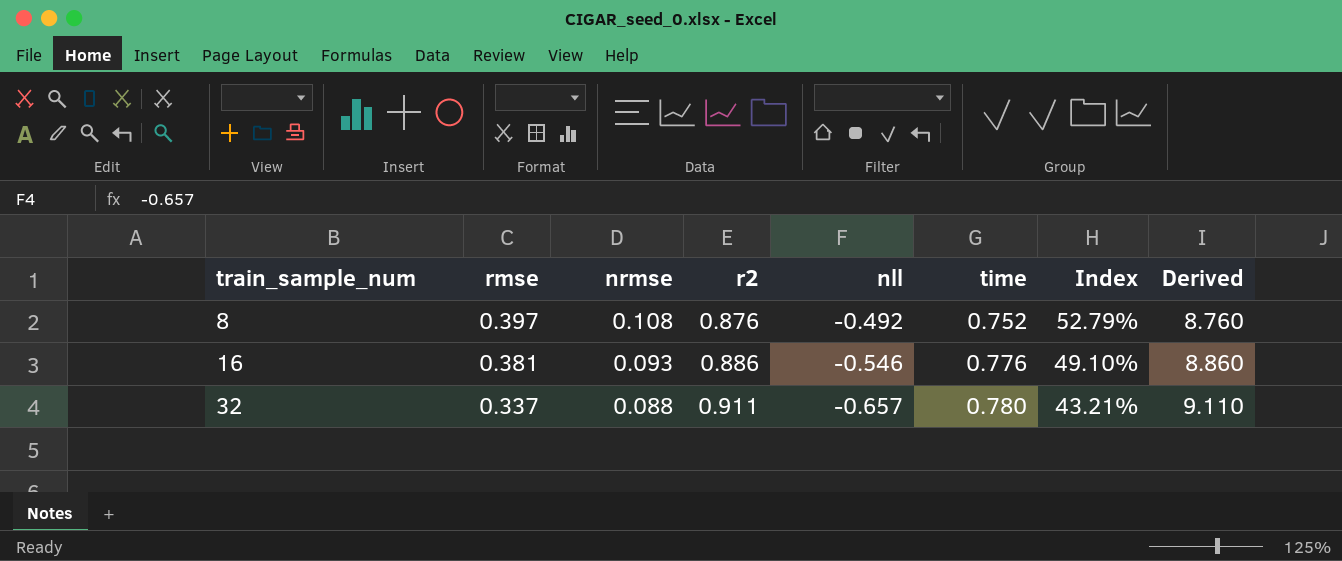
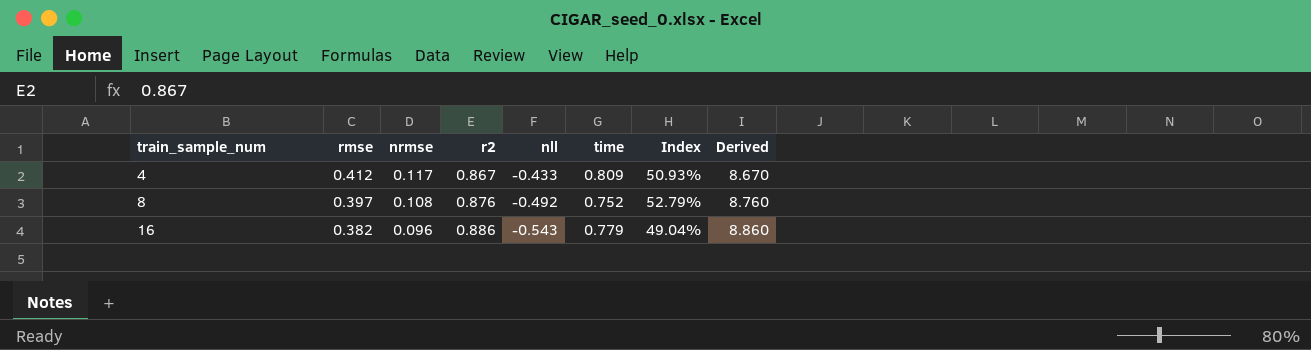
row 32: 0.337 | 0.088 | 0.911 | -0.657 | 0.780 | 43.21% | 9.110 -> none
row 4: none -> 0.412 | 0.117 | 0.867 | -0.433 | 0.809 | 50.93% | 8.670
16 | rmse: 0.381 -> 0.382
16 | nrmse: 0.093 -> 0.096
16 | nll: -0.546 -> -0.543
16 | time: 0.776 -> 0.779
16 | Index: 49.10% -> 49.04%

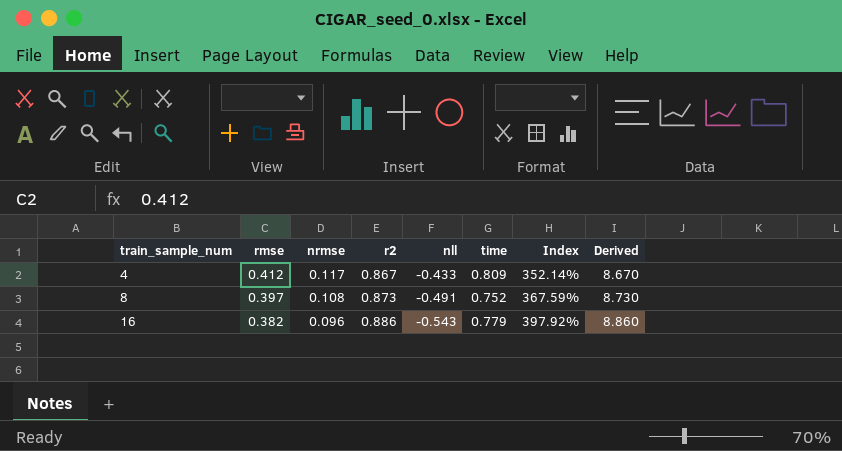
column Index | formula: [rmse] / [time] -> [rmse] / [nrmse]
8 | r2: 0.876 -> 0.873
8 | nll: -0.492 -> -0.491
8 | Derived: 8.760 -> 8.730

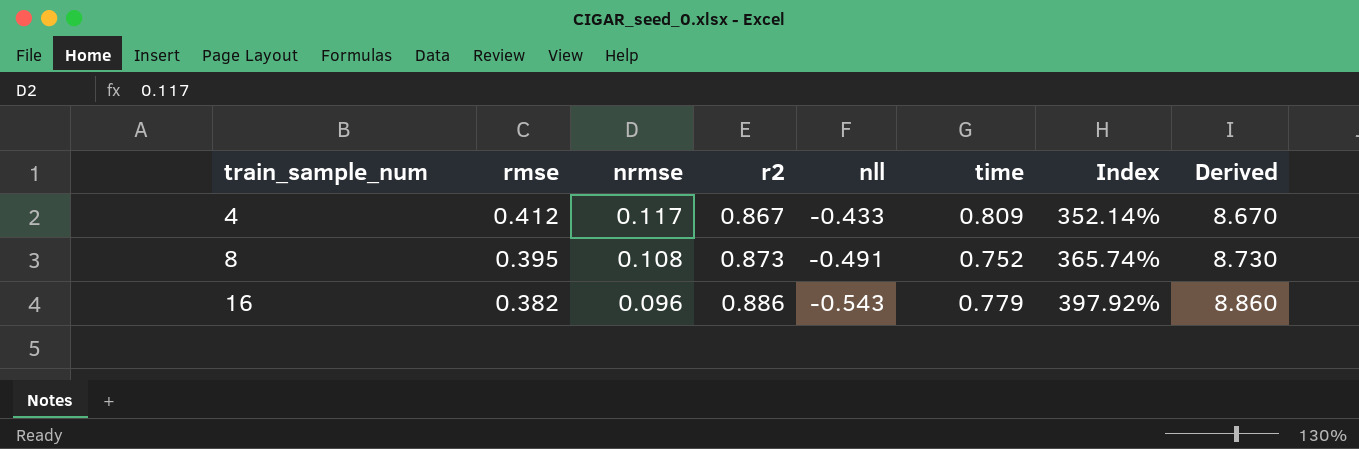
8 | rmse: 0.397 -> 0.395
8 | Index: 367.59% -> 365.74%

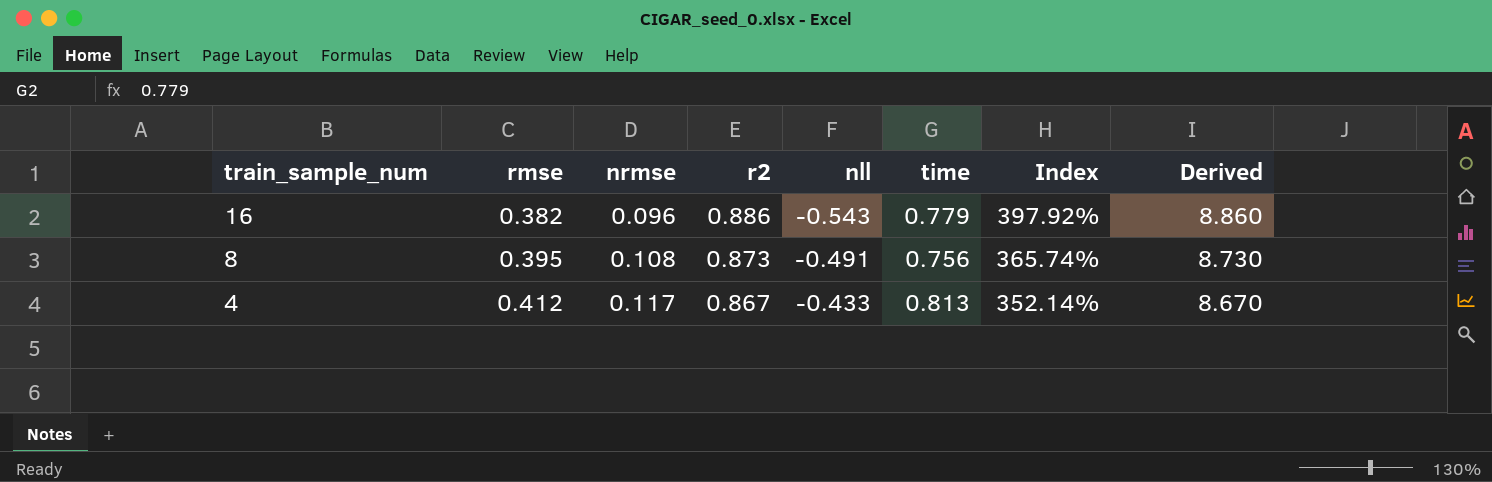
row order: train_sample_num ascending -> train_sample_num descending
8 | time: 0.752 -> 0.756
4 | time: 0.809 -> 0.813

